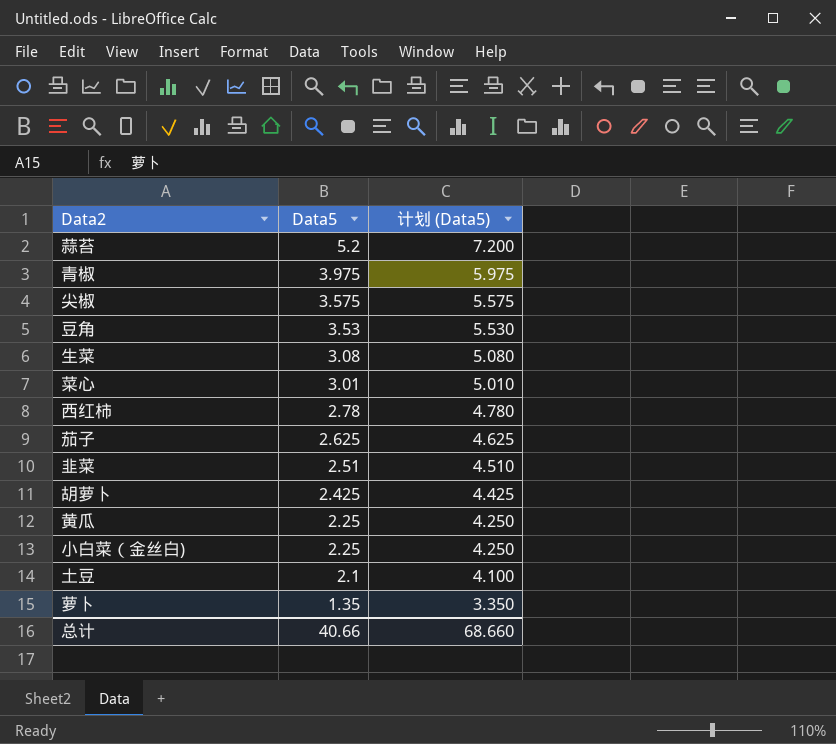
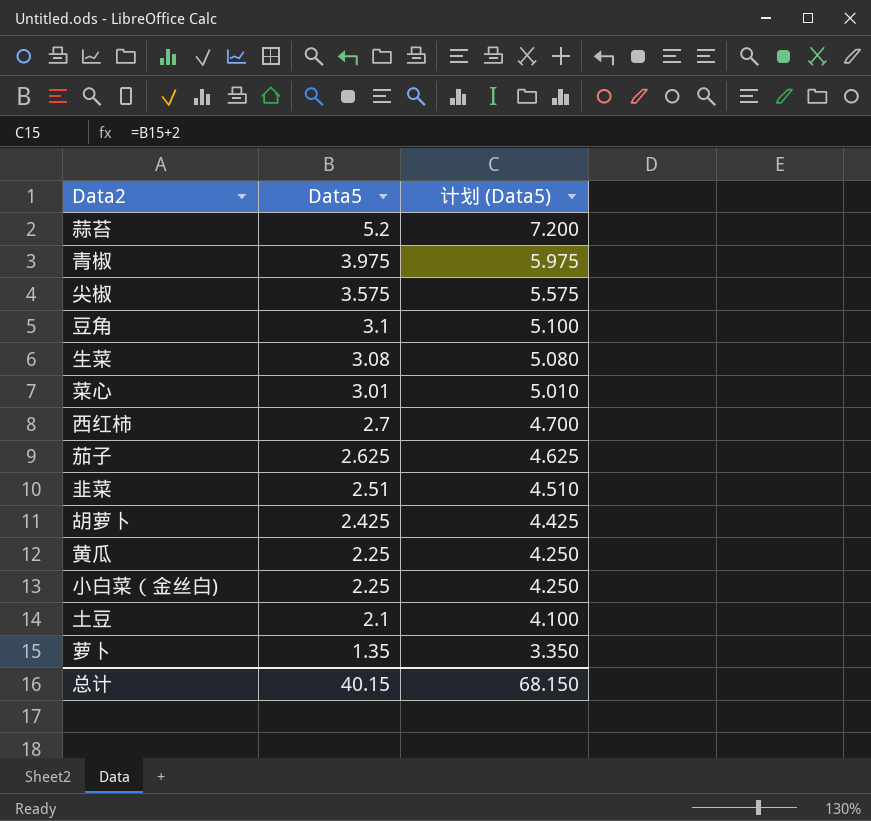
豆角 | Data5: 3.53 -> 3.1
豆角 | 计划 (Data5): 5.530 -> 5.100
西红柿 | Data5: 2.78 -> 2.7
西红柿 | 计划 (Data5): 4.780 -> 4.700
总计 | Data5: 40.66 -> 40.15
总计 | 计划 (Data5): 68.660 -> 68.150

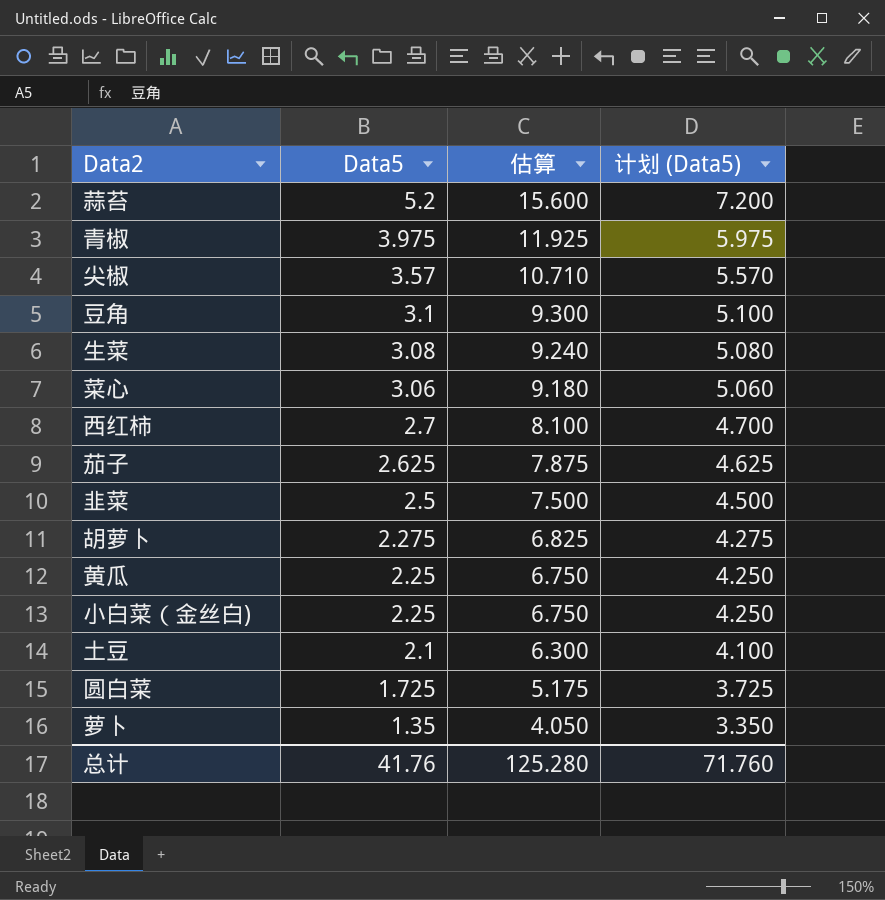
column 估算 | formula: none -> [Data5] * 3
尖椒 | Data5: 3.575 -> 3.57
尖椒 | 计划 (Data5): 5.575 -> 5.570
菜心 | Data5: 3.01 -> 3.06
菜心 | 计划 (Data5): 5.010 -> 5.060
韭菜 | Data5: 2.51 -> 2.5
韭菜 | 计划 (Data5): 4.510 -> 4.500
胡萝卜 | Data5: 2.425 -> 2.275
胡萝卜 | 计划 (Data5): 4.425 -> 4.275
row 圆白菜: none -> 1.725 | 5.175 | 3.725
总计 | Data5: 40.15 -> 41.76
总计 | 计划 (Data5): 68.150 -> 71.760

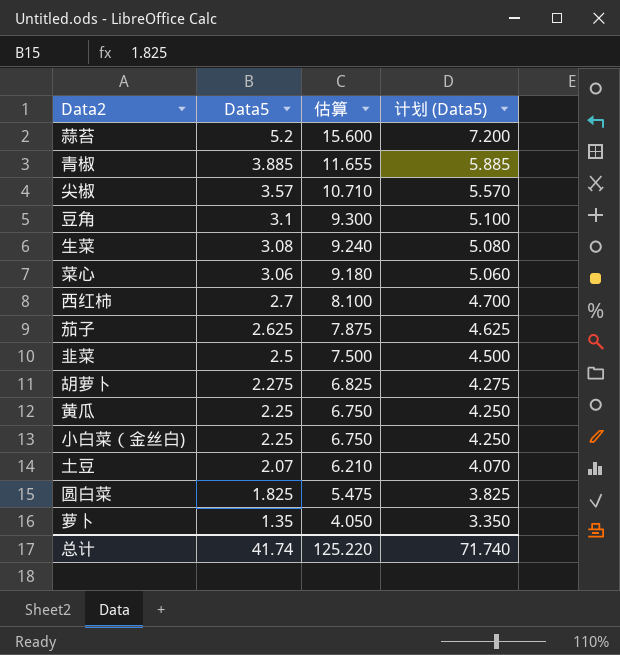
青椒 | Data5: 3.975 -> 3.885
青椒 | 估算: 11.925 -> 11.655
青椒 | 计划 (Data5): 5.975 -> 5.885
土豆 | Data5: 2.1 -> 2.07
土豆 | 估算: 6.300 -> 6.210
土豆 | 计划 (Data5): 4.100 -> 4.070
圆白菜 | Data5: 1.725 -> 1.825
圆白菜 | 估算: 5.175 -> 5.475
圆白菜 | 计划 (Data5): 3.725 -> 3.825
总计 | Data5: 41.76 -> 41.74
总计 | 估算: 125.280 -> 125.220
总计 | 计划 (Data5): 71.760 -> 71.740

